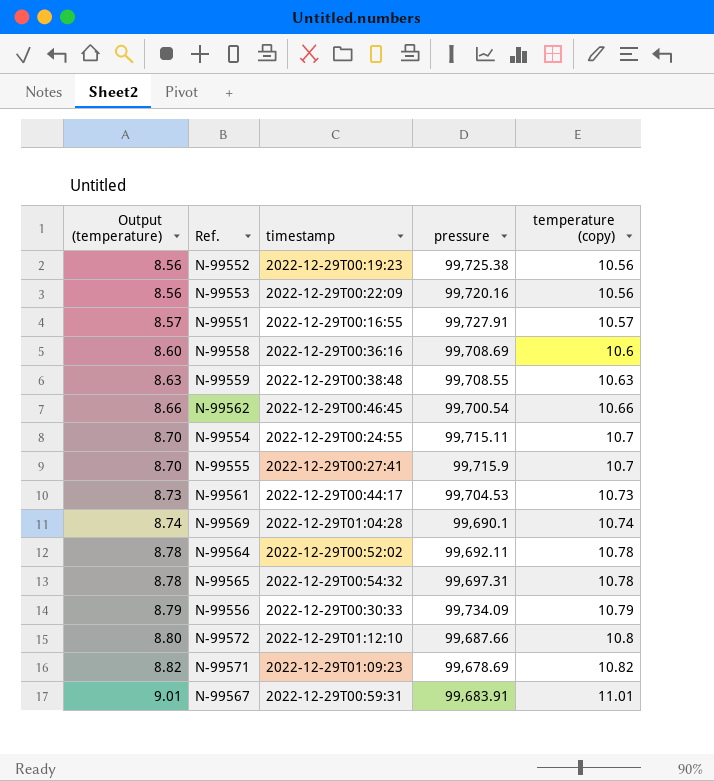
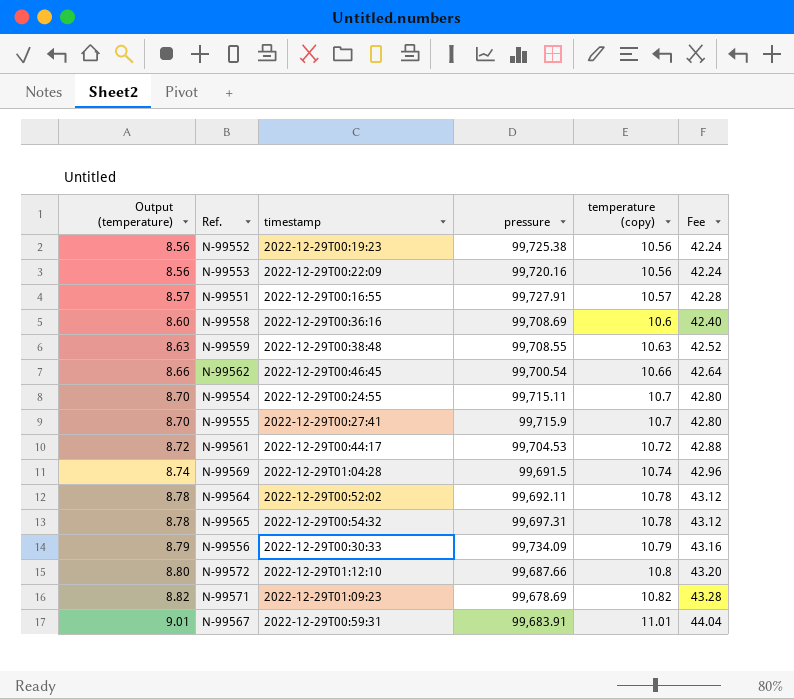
column Fee | formula: none -> [temperature (copy)] * 4
N-99561 | Output (temperature): 8.73 -> 8.72
N-99561 | temperature (copy): 10.73 -> 10.72
N-99569 | pressure: 99,690.1 -> 99,691.5

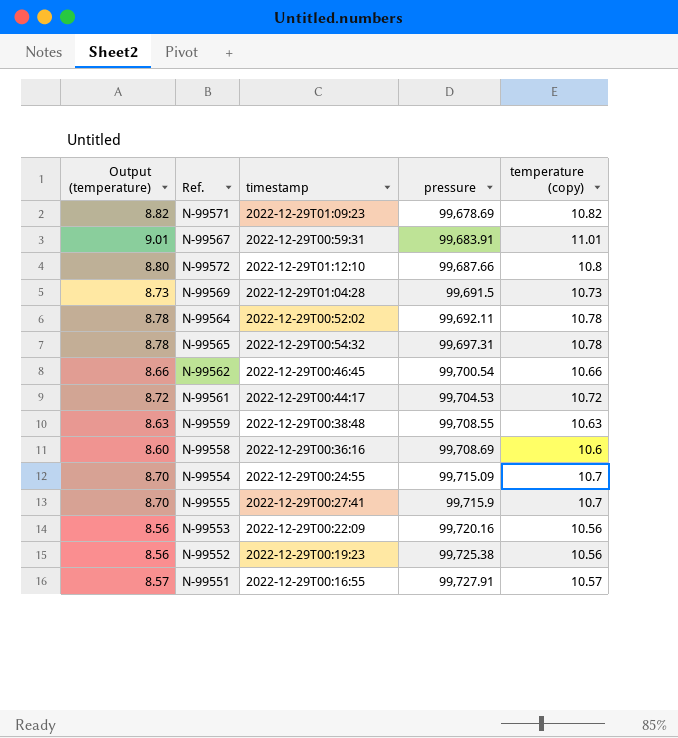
row order: Output (temperature) ascending -> pressure ascending
column Fee | formula: [temperature (copy)] * 4 -> none
row N-99556: 8.79 | 2022-12-29T00:30:33 | 99,734.09 | 10.79 | 43.16 -> none
N-99569 | Output (temperature): 8.74 -> 8.73
N-99569 | temperature (copy): 10.74 -> 10.73
N-99554 | pressure: 99,715.11 -> 99,715.09

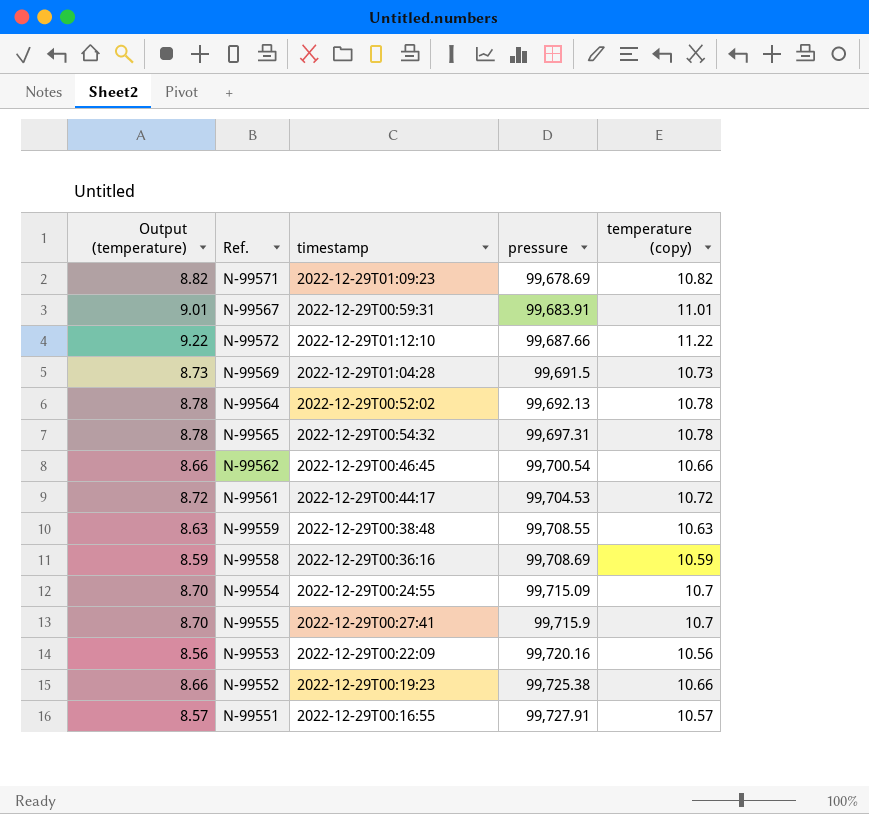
N-99572 | Output (temperature): 8.80 -> 9.22
N-99572 | temperature (copy): 10.8 -> 11.22
N-99564 | pressure: 99,692.11 -> 99,692.13
N-99558 | Output (temperature): 8.60 -> 8.59
N-99558 | temperature (copy): 10.6 -> 10.59
N-99552 | Output (temperature): 8.56 -> 8.66
N-99552 | temperature (copy): 10.56 -> 10.66

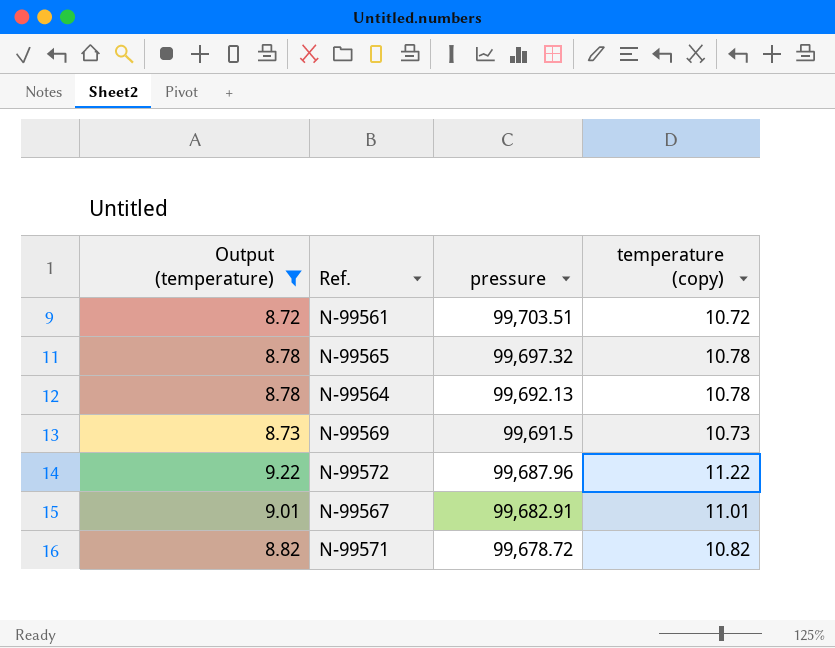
filter: none -> Output (temperature) >= 8.72
row order: pressure ascending -> pressure descending
column timestamp | position: 3 -> none
N-99561 | pressure: 99,704.53 -> 99,703.51
N-99565 | pressure: 99,697.31 -> 99,697.32
N-99572 | pressure: 99,687.66 -> 99,687.96
N-99567 | pressure: 99,683.91 -> 99,682.91
N-99571 | pressure: 99,678.69 -> 99,678.72

